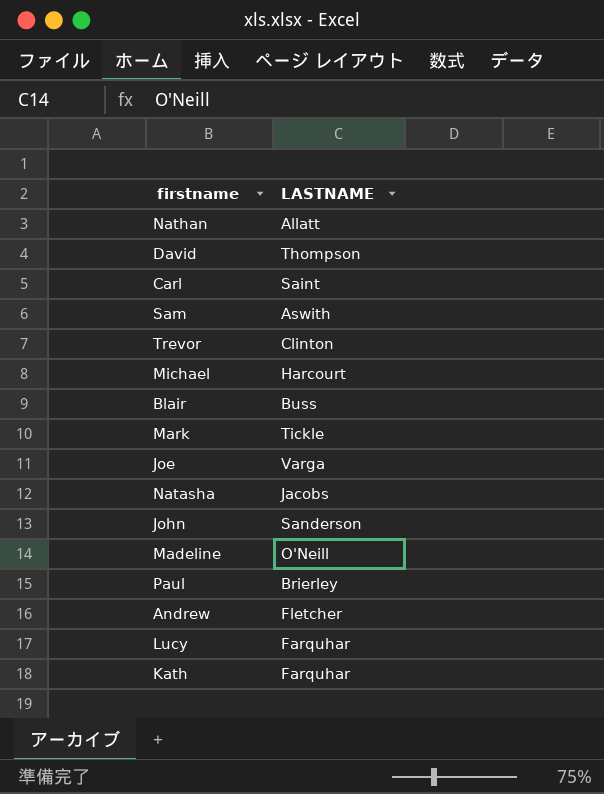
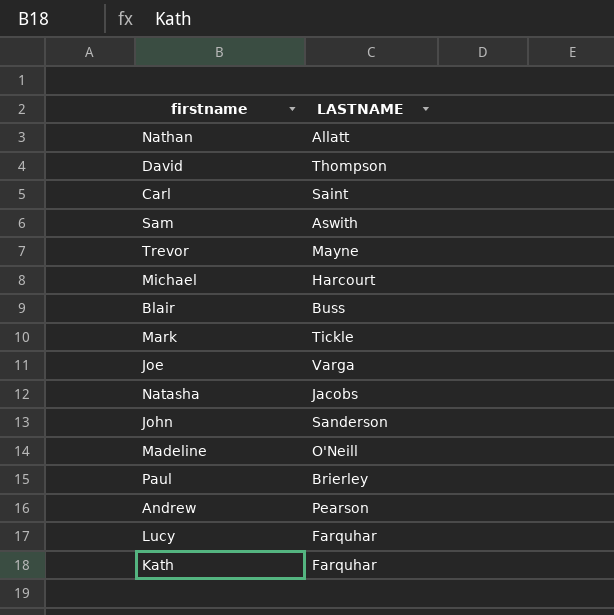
Trevor | LASTNAME: Clinton -> Mayne
Andrew | LASTNAME: Fletcher -> Pearson

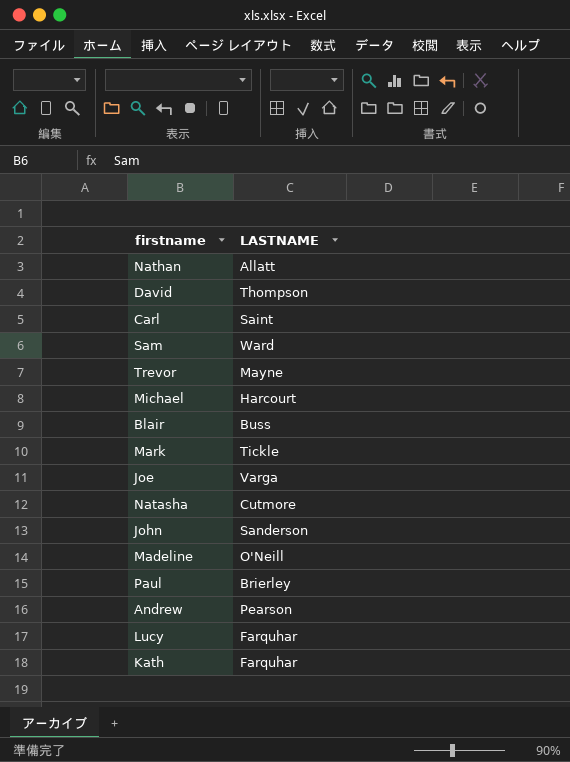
Sam | LASTNAME: Aswith -> Ward
Natasha | LASTNAME: Jacobs -> Cutmore

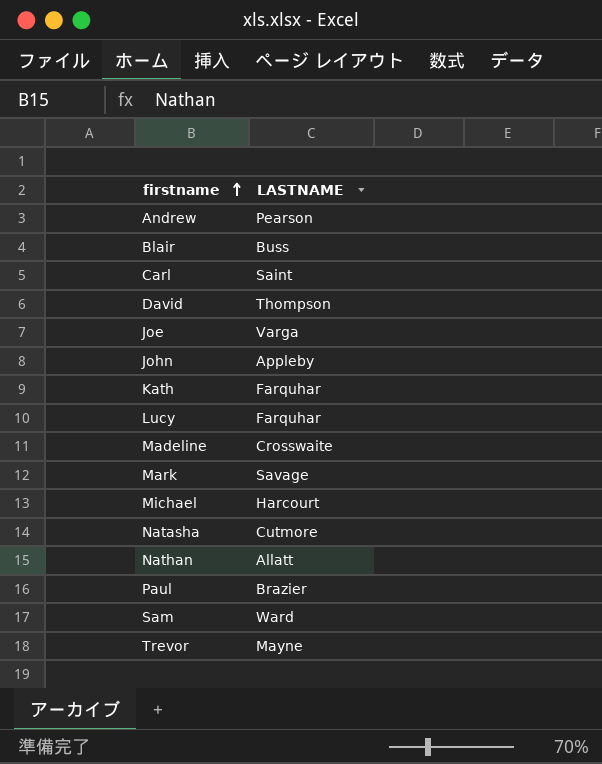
row order: none -> firstname ascending
John | LASTNAME: Sanderson -> Appleby
Madeline | LASTNAME: O'Neill -> Crosswaite
Mark | LASTNAME: Tickle -> Savage
Paul | LASTNAME: Brierley -> Brazier

